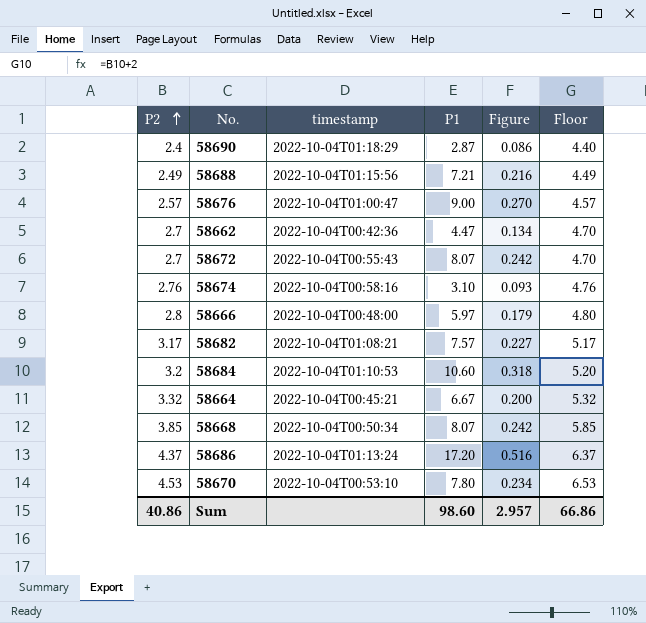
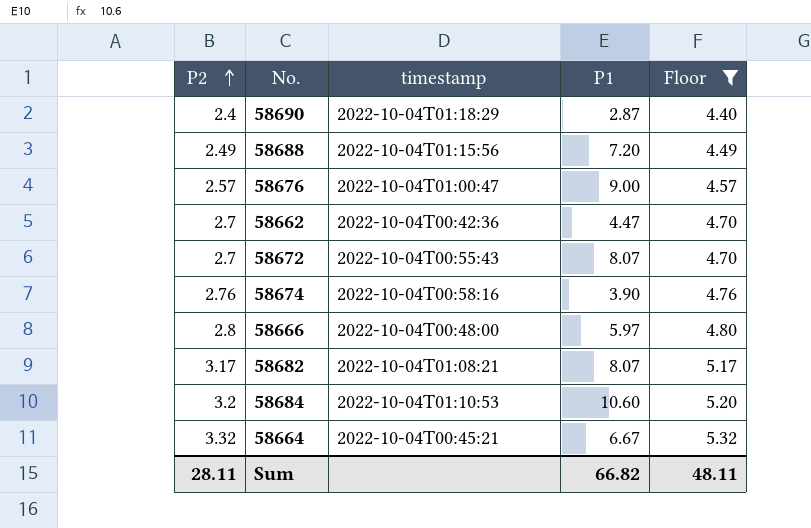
filter: none -> Floor <= 5.32
column Figure | formula: [P1] * 0.03 -> none
58688 | P1: 7.21 -> 7.20
58674 | P1: 3.10 -> 3.90
58682 | P1: 7.57 -> 8.07
Sum | P2: 40.86 -> 28.11
Sum | P1: 98.60 -> 66.82
Sum | Floor: 66.86 -> 48.11

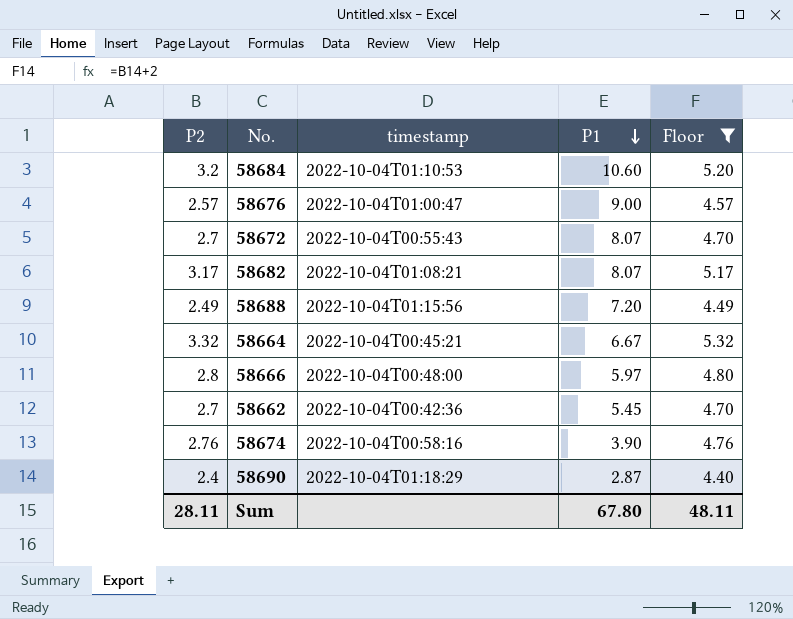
row order: P2 ascending -> P1 descending
58662 | P1: 4.47 -> 5.45
Sum | P1: 66.82 -> 67.80

